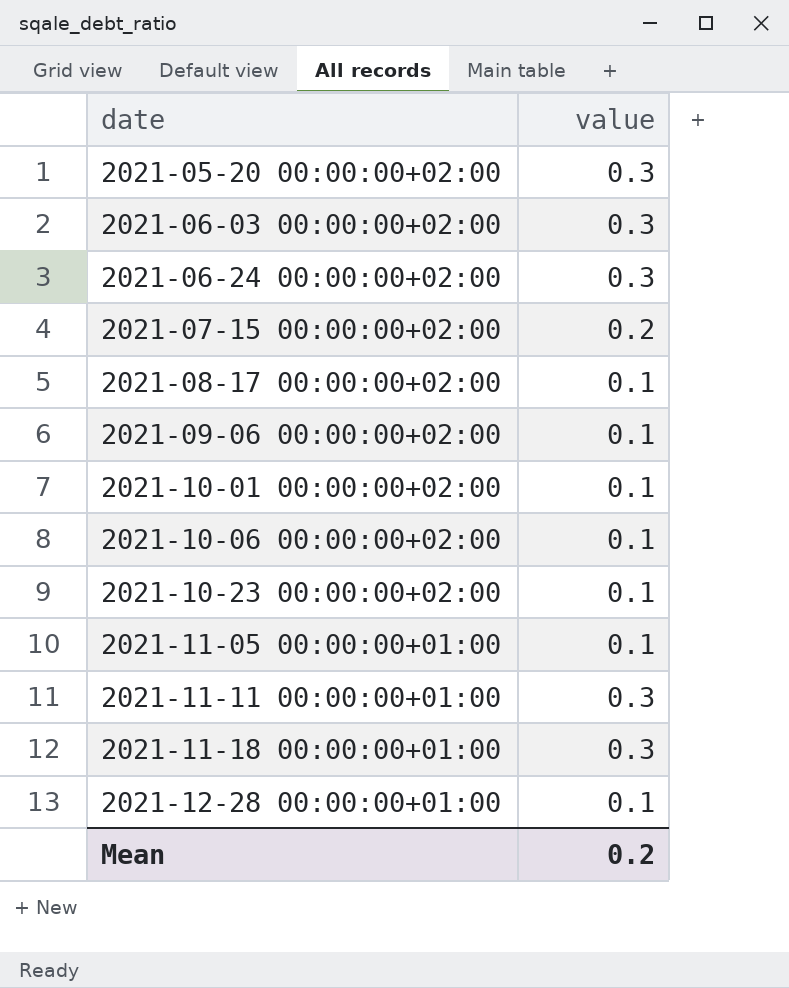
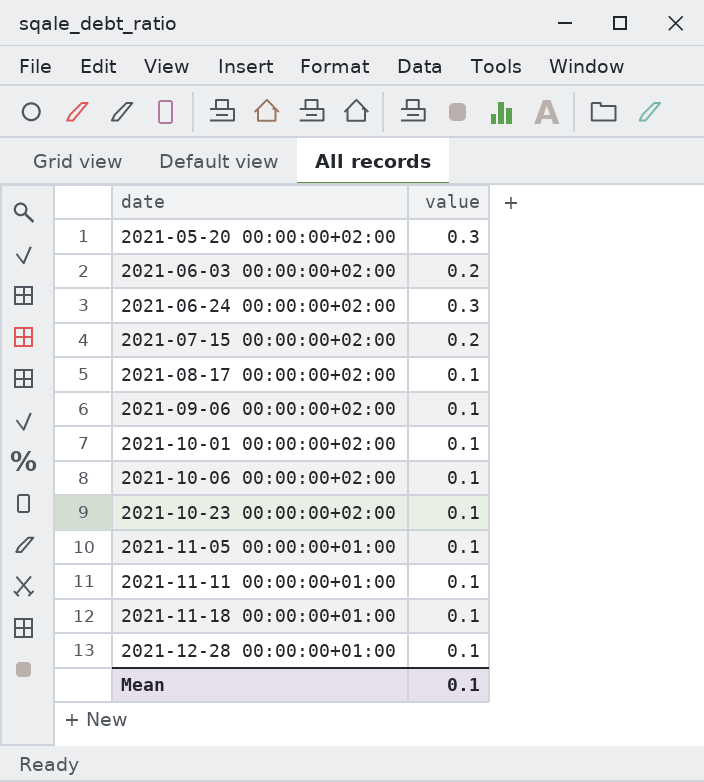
2021-06-03 00:00:00+02:00 | value: 0.3 -> 0.2
2021-11-11 00:00:00+01:00 | value: 0.3 -> 0.1
2021-11-18 00:00:00+01:00 | value: 0.3 -> 0.1
Mean | value: 0.2 -> 0.1

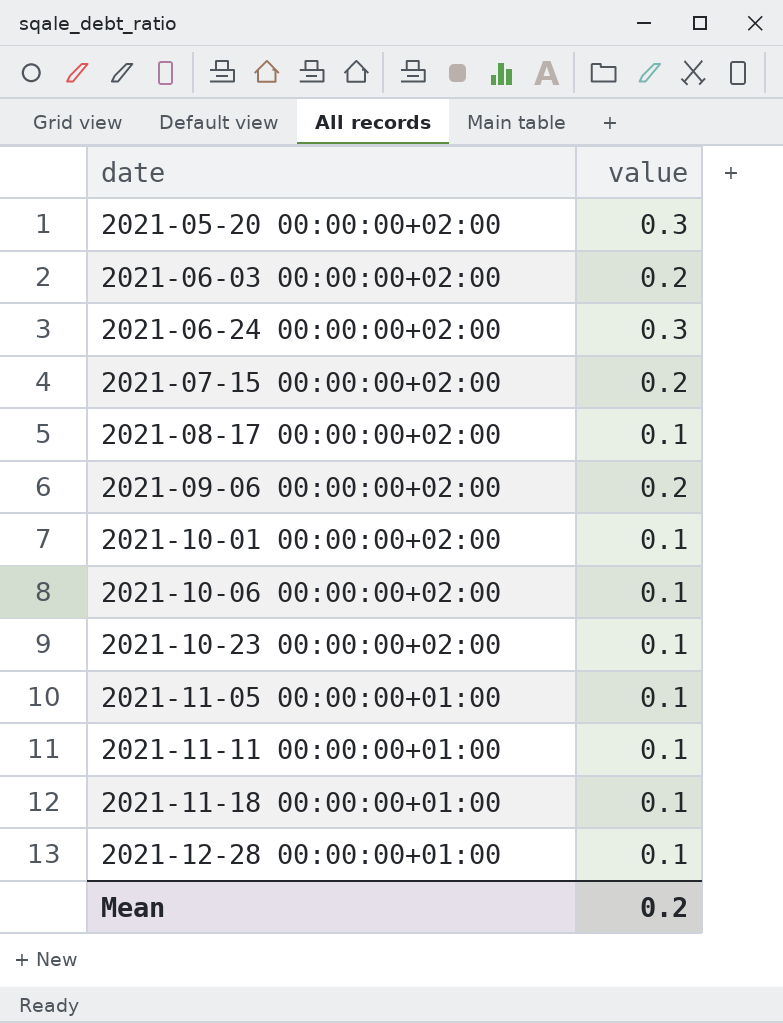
2021-09-06 00:00:00+02:00 | value: 0.1 -> 0.2
Mean | value: 0.1 -> 0.2

